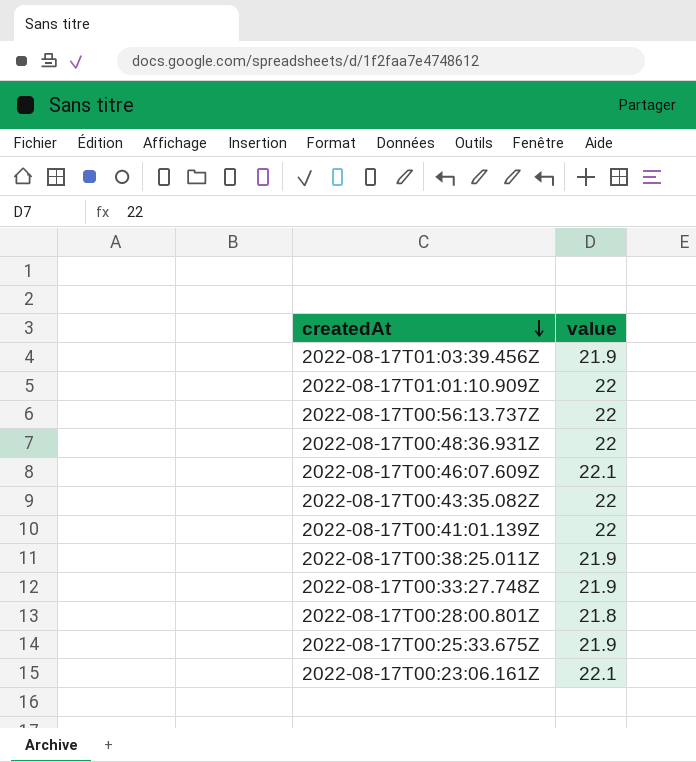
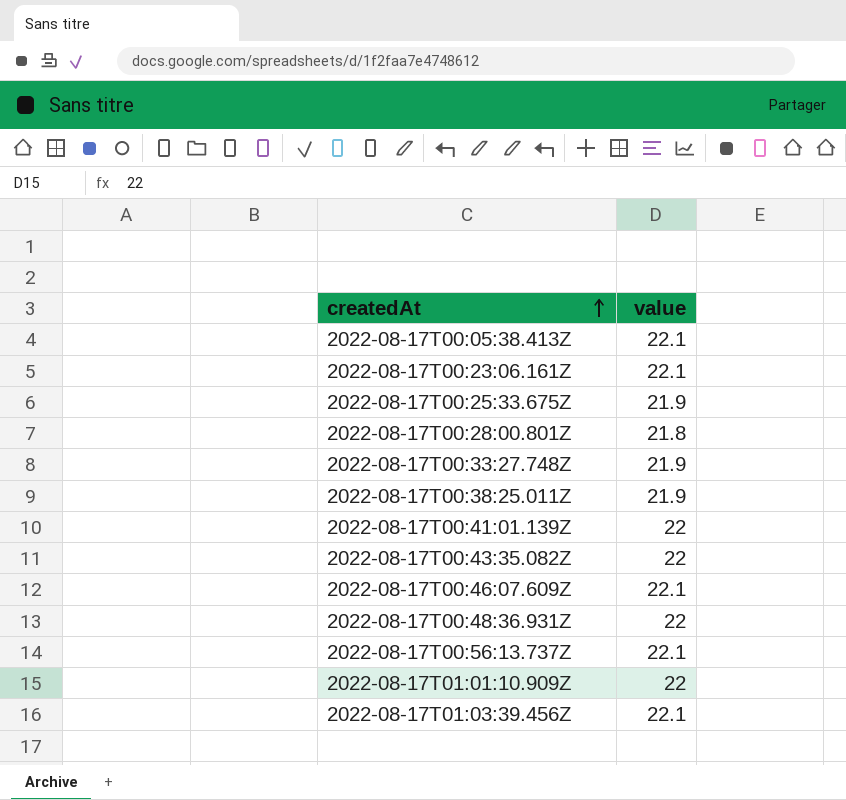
row order: createdAt descending -> createdAt ascending
row 2022-08-17T00:05:38.413Z: none -> 22.1
2022-08-17T00:56:13.737Z | value: 22 -> 22.1
2022-08-17T01:03:39.456Z | value: 21.9 -> 22.1

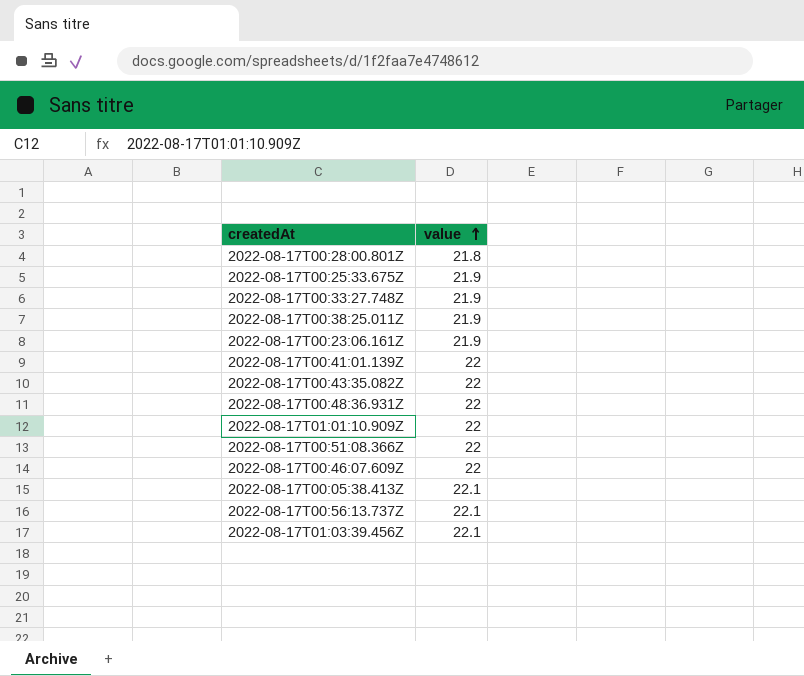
row order: createdAt ascending -> value ascending
2022-08-17T00:23:06.161Z | value: 22.1 -> 21.9
row 2022-08-17T00:51:08.366Z: none -> 22
2022-08-17T00:46:07.609Z | value: 22.1 -> 22

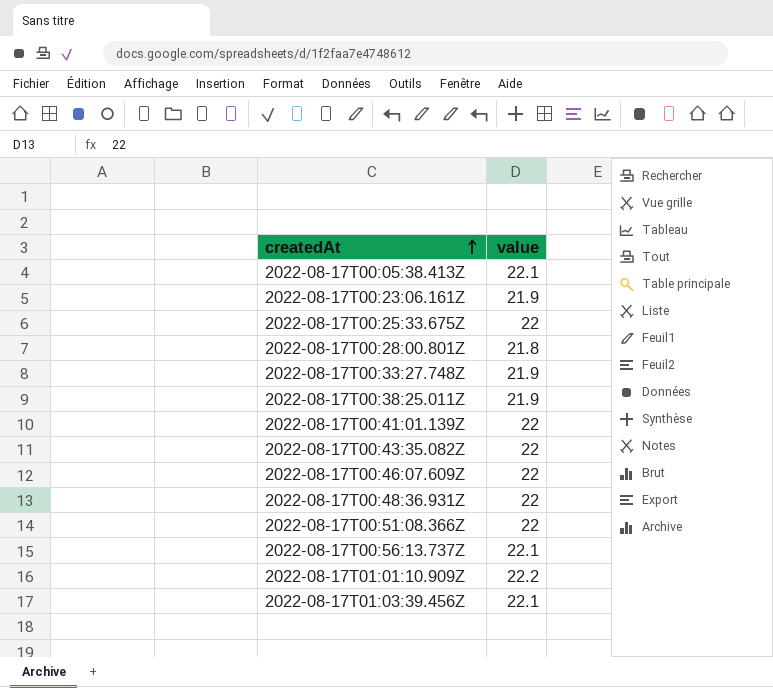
row order: value ascending -> createdAt ascending
2022-08-17T00:25:33.675Z | value: 21.9 -> 22
2022-08-17T01:01:10.909Z | value: 22 -> 22.2

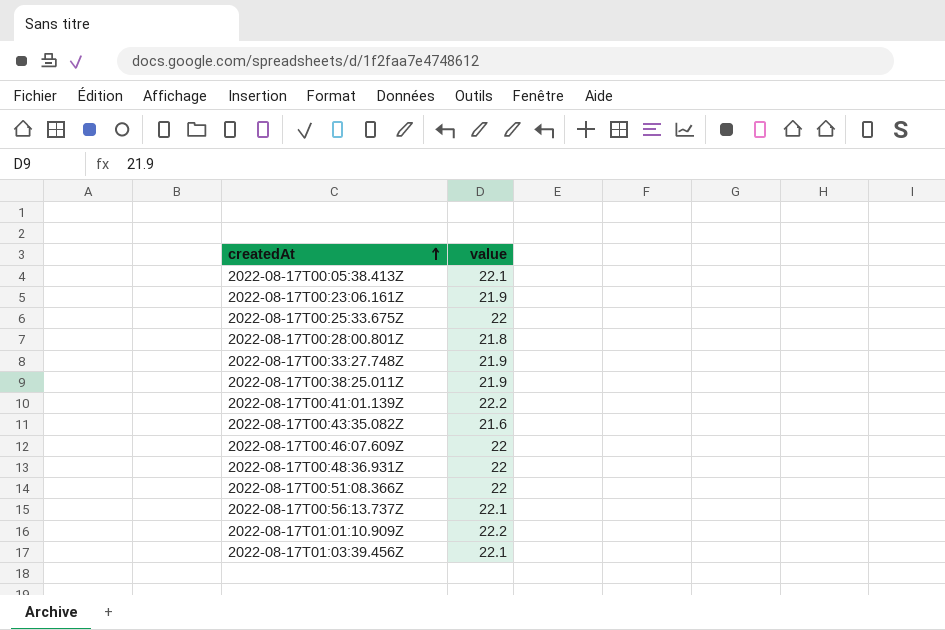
2022-08-17T00:41:01.139Z | value: 22 -> 22.2
2022-08-17T00:43:35.082Z | value: 22 -> 21.6

